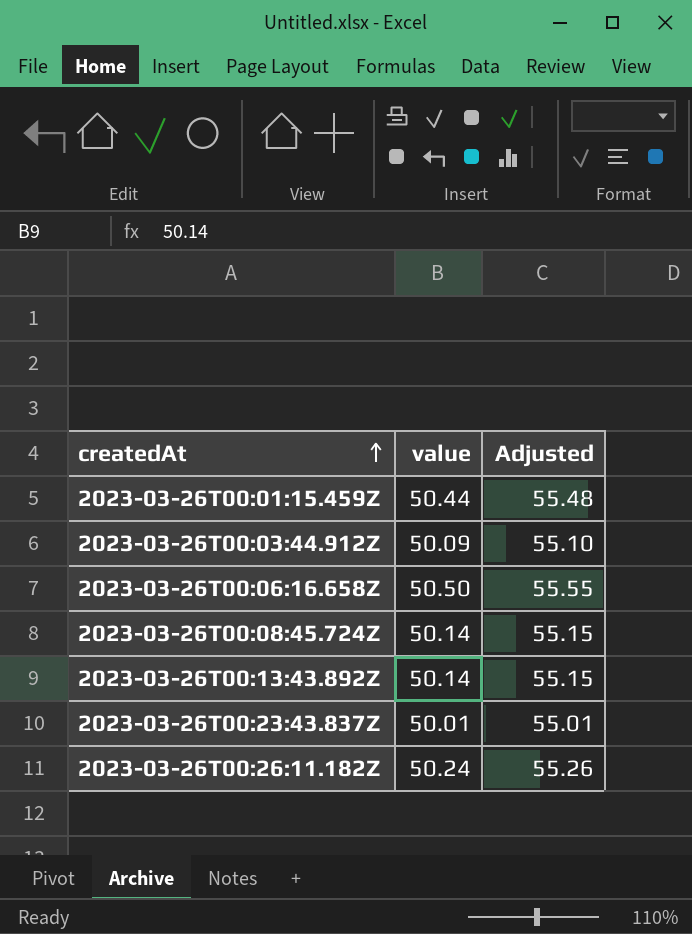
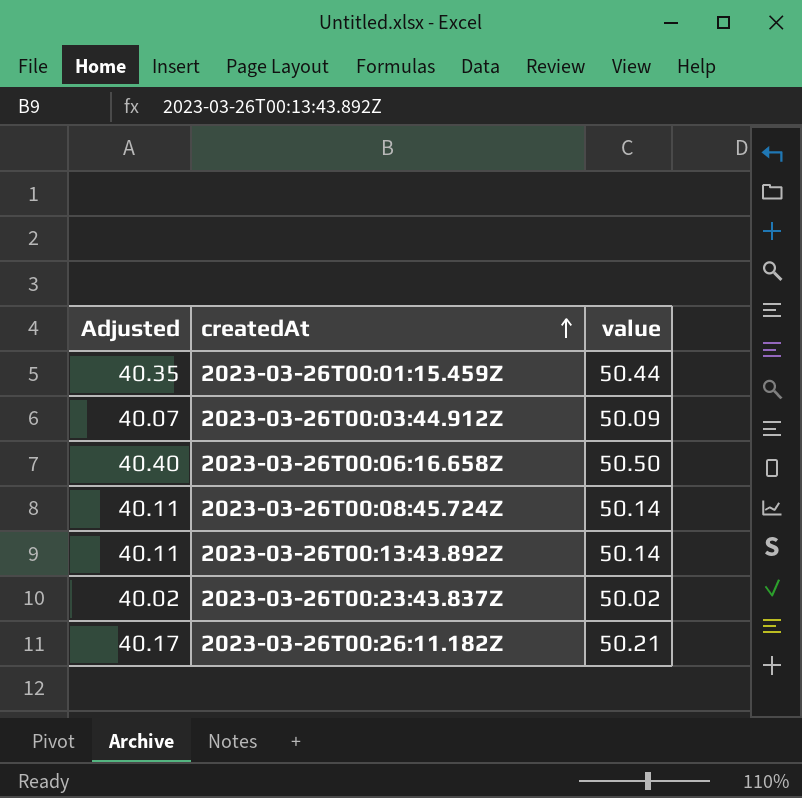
column Adjusted | formula: [value] * 1.1 -> [value] * 0.8
column Adjusted | position: 3 -> 1
2023-03-26T00:23:43.837Z | value: 50.01 -> 50.02
2023-03-26T00:26:11.182Z | value: 50.24 -> 50.21

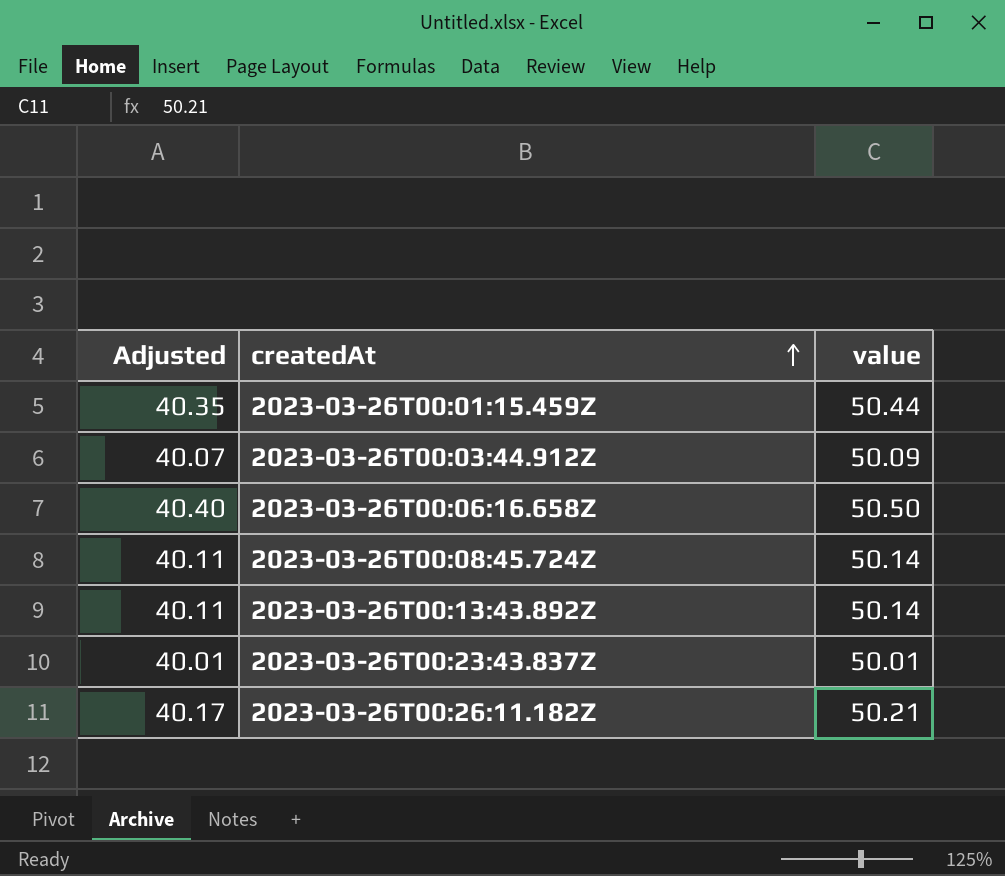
2023-03-26T00:23:43.837Z | Adjusted: 40.02 -> 40.01
2023-03-26T00:23:43.837Z | value: 50.02 -> 50.01

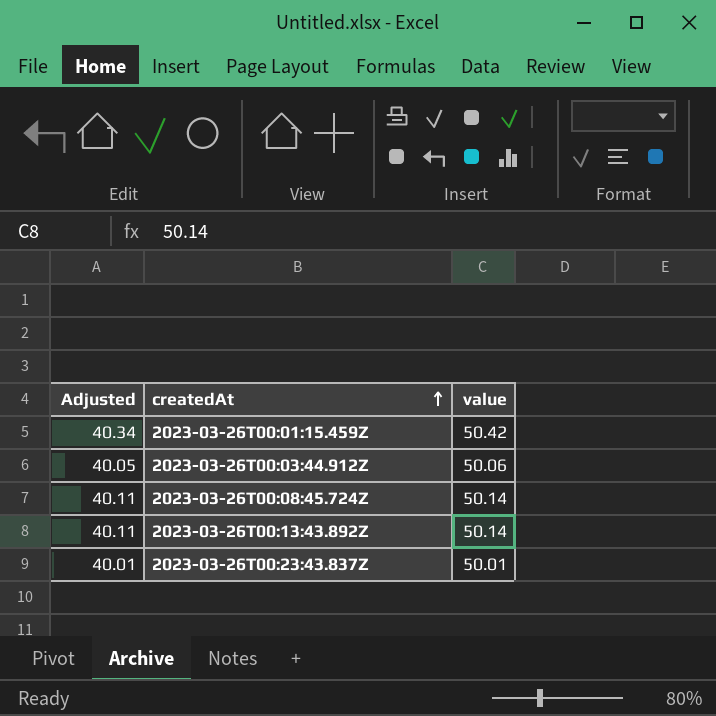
row 2023-03-26T00:06:16.658Z: 40.40 | 50.50 -> none
row 2023-03-26T00:26:11.182Z: 40.17 | 50.21 -> none
2023-03-26T00:01:15.459Z | Adjusted: 40.35 -> 40.34
2023-03-26T00:01:15.459Z | value: 50.44 -> 50.42
2023-03-26T00:03:44.912Z | Adjusted: 40.07 -> 40.05
2023-03-26T00:03:44.912Z | value: 50.09 -> 50.06

